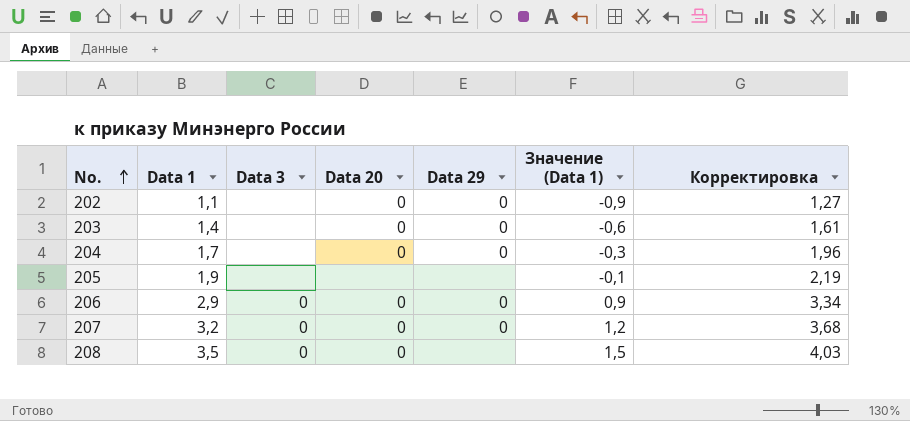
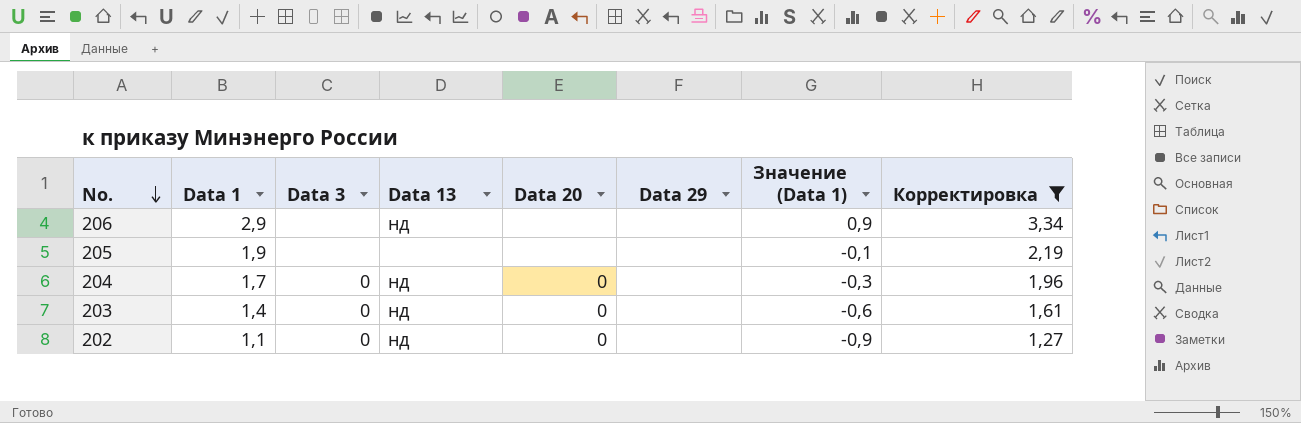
filter: none -> Корректировка <= 3,34
row order: No. ascending -> No. descending
column Data 13 | position: none -> 4
206 | Data 3: 0 -> none
206 | Data 20: 0 -> none
206 | Data 29: 0 -> none
204 | Data 3: none -> 0
204 | Data 29: 0 -> none
203 | Data 3: none -> 0
203 | Data 29: 0 -> none
202 | Data 3: none -> 0
202 | Data 29: 0 -> none

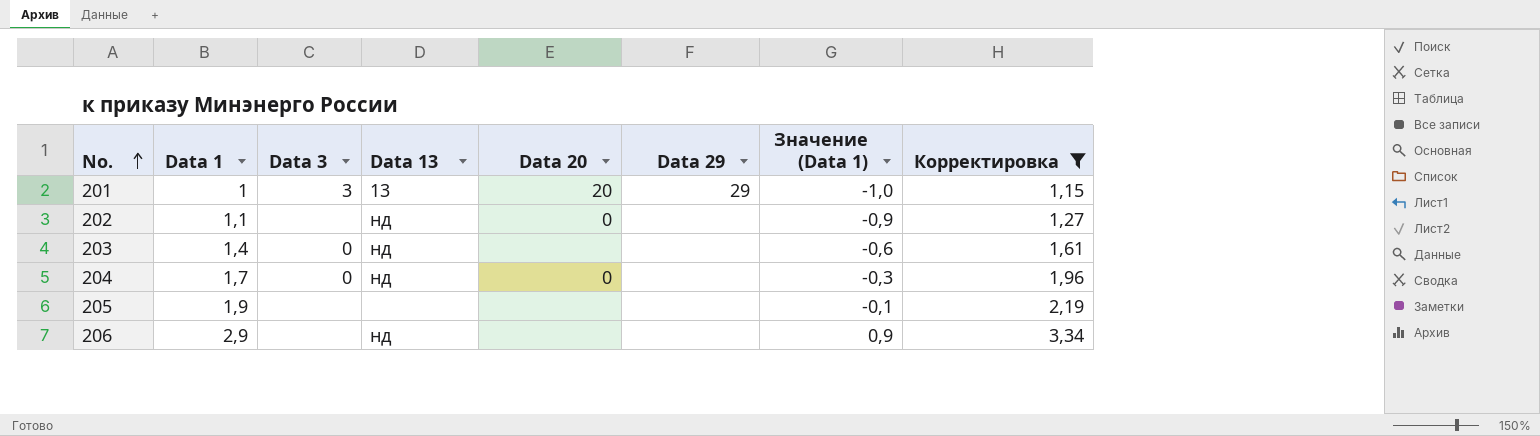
row order: No. descending -> No. ascending
row 201: none -> 1 | 3 | 13 | 20 | 29 | -1,0 | 1,15
202 | Data 3: 0 -> none
203 | Data 20: 0 -> none

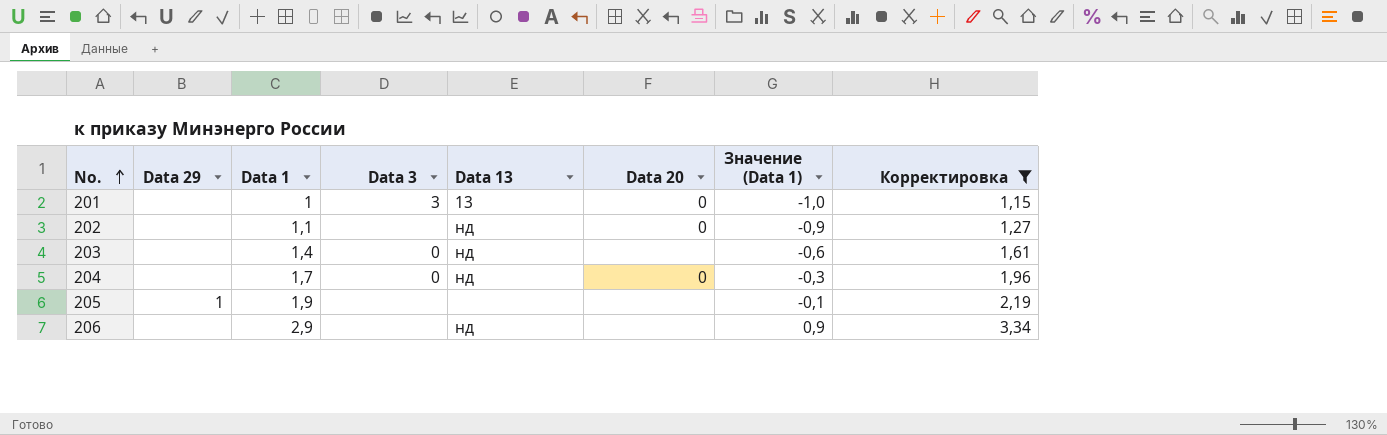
column Data 29 | position: 6 -> 2
201 | Data 29: 29 -> none
201 | Data 20: 20 -> 0
205 | Data 29: none -> 1

